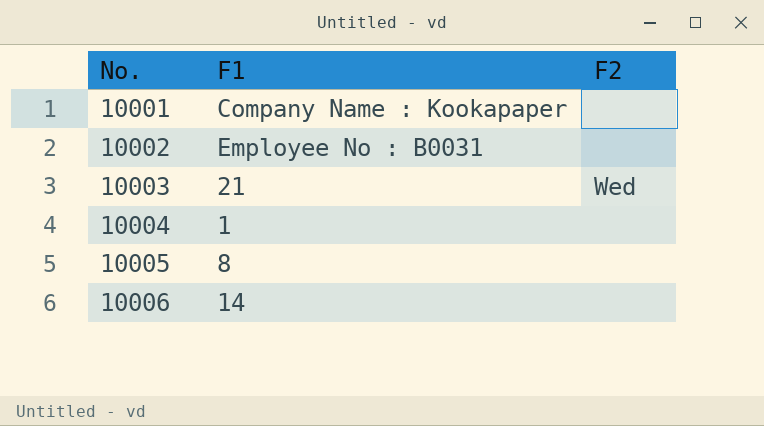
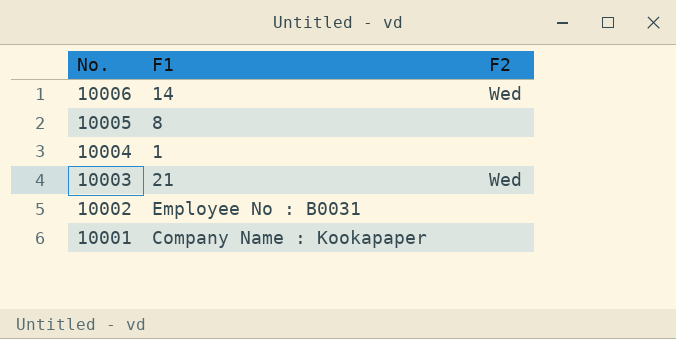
row order: No. ascending -> No. descending
10006 | F2: none -> Wed

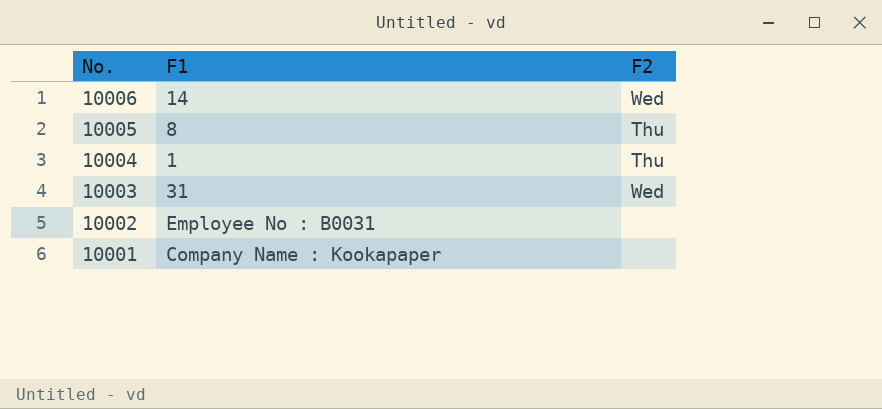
10005 | F2: none -> Thu
10004 | F2: none -> Thu
10003 | F1: 21 -> 31

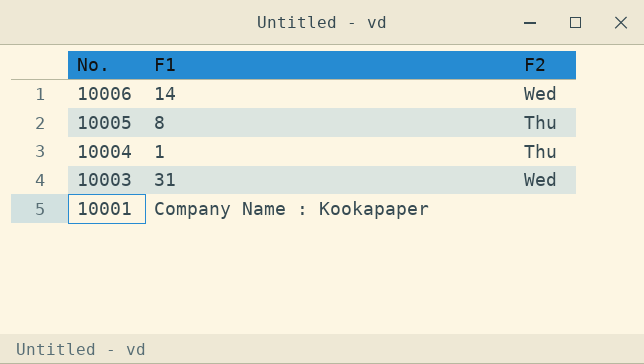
row 10002: Employee No : B0031 | none -> none

